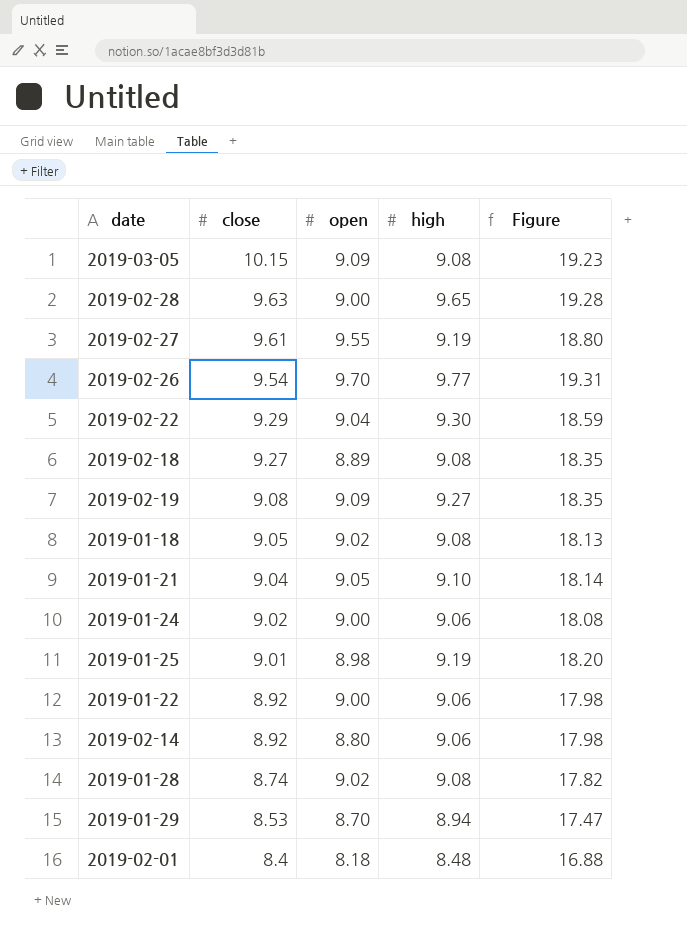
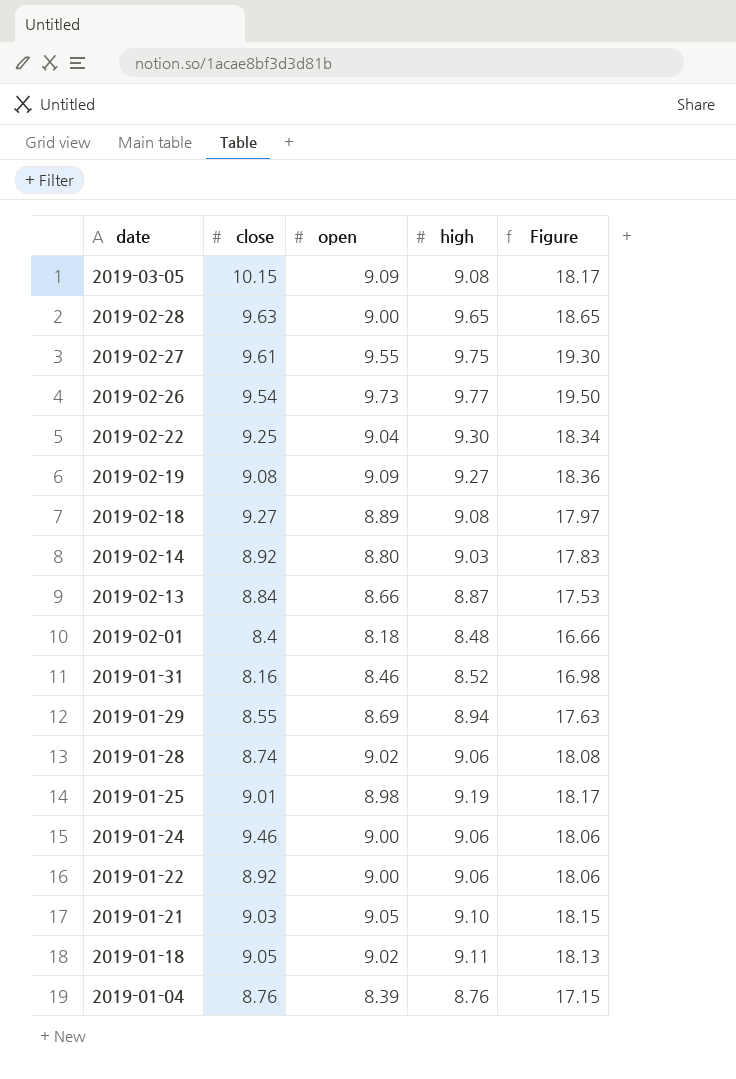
row order: close descending -> date descending
column Figure | formula: [close] + [high] -> [open] + [high]
2019-02-27 | high: 9.19 -> 9.75
2019-02-26 | open: 9.70 -> 9.73
2019-02-22 | close: 9.29 -> 9.25
2019-02-14 | high: 9.06 -> 9.03
row 2019-02-13: none -> 8.84 | 8.66 | 8.87 | 17.53
row 2019-01-31: none -> 8.16 | 8.46 | 8.52 | 16.98
2019-01-29 | close: 8.53 -> 8.55
2019-01-29 | open: 8.70 -> 8.69
2019-01-28 | high: 9.08 -> 9.06
2019-01-24 | close: 9.02 -> 9.46
2019-01-21 | close: 9.04 -> 9.03
2019-01-18 | high: 9.08 -> 9.11
row 2019-01-04: none -> 8.76 | 8.39 | 8.76 | 17.15

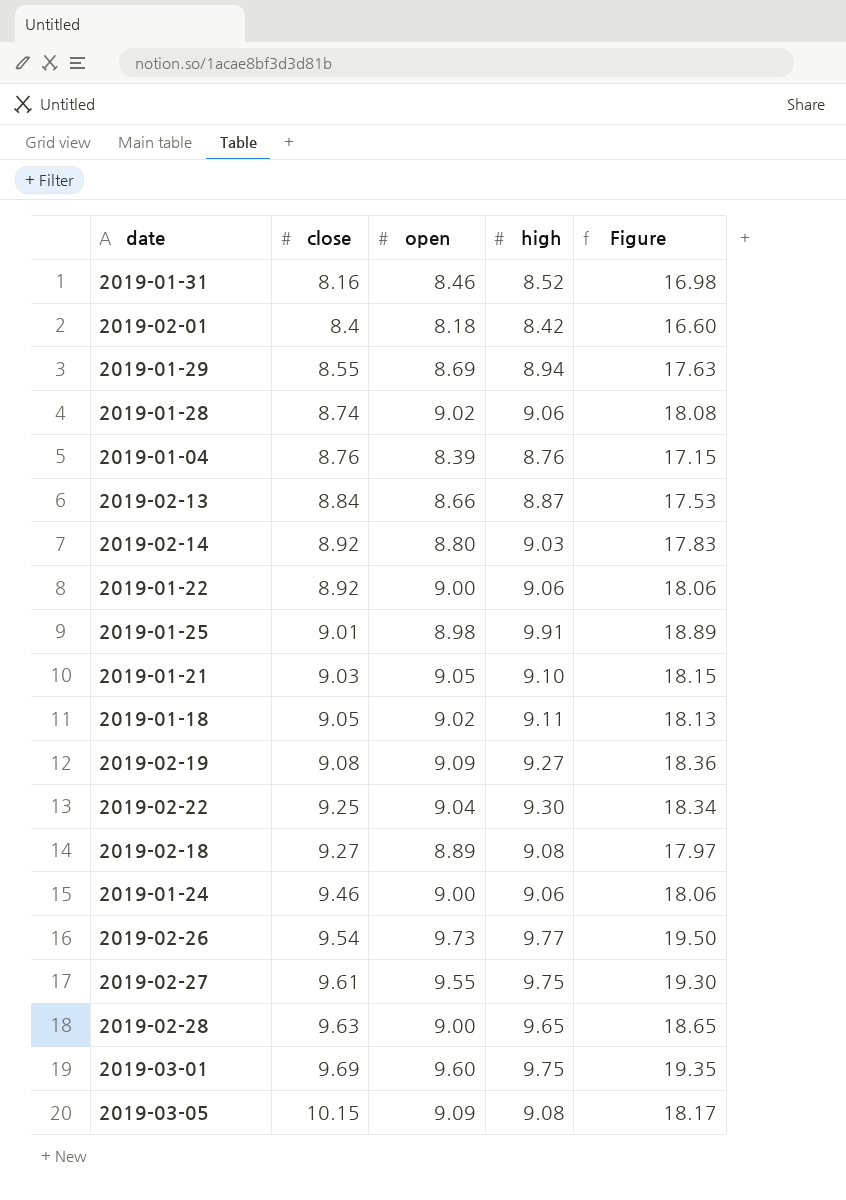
row order: date descending -> close ascending
2019-02-01 | high: 8.48 -> 8.42
2019-02-01 | Figure: 16.66 -> 16.60
2019-01-25 | high: 9.19 -> 9.91
2019-01-25 | Figure: 18.17 -> 18.89
row 2019-03-01: none -> 9.69 | 9.60 | 9.75 | 19.35

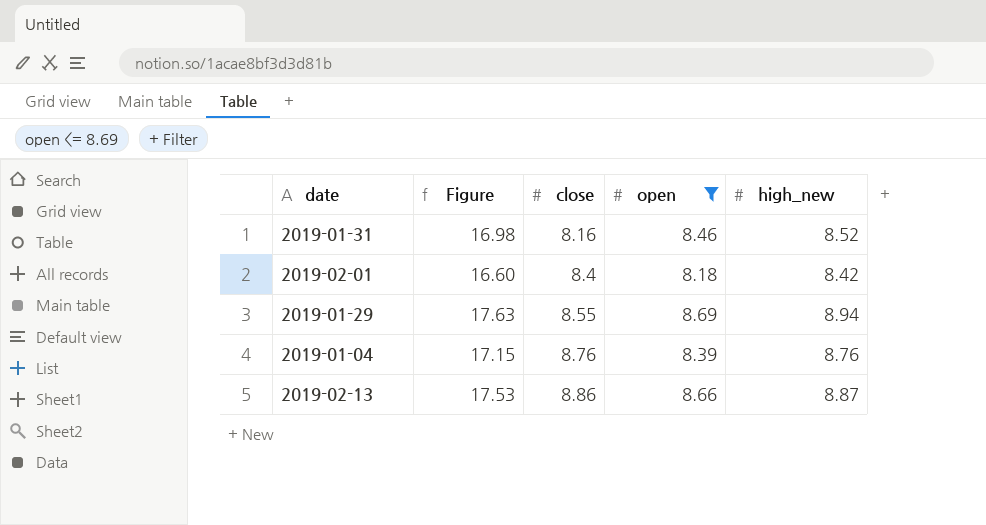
filter: none -> open <= 8.69
column Figure | position: 5 -> 2
column name: high -> high_new
2019-02-13 | close: 8.84 -> 8.86

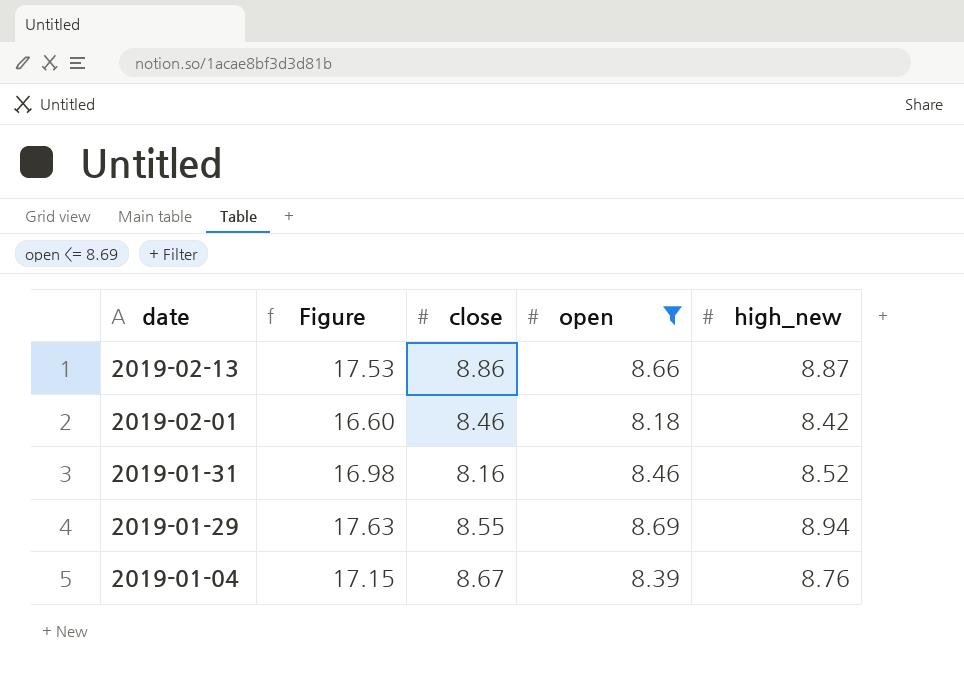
row order: close ascending -> date descending
2019-02-01 | close: 8.4 -> 8.46
2019-01-04 | close: 8.76 -> 8.67

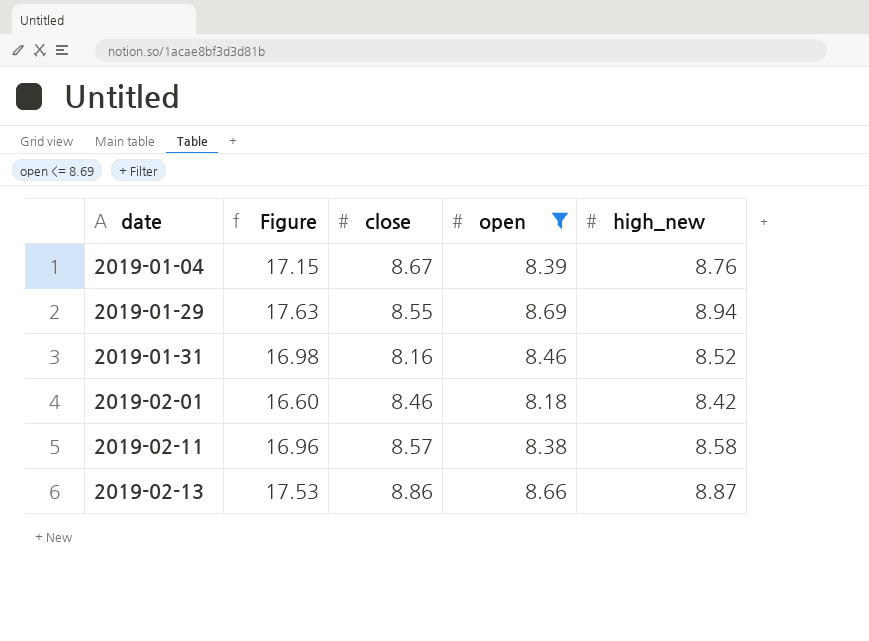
row order: date descending -> date ascending
row 2019-02-11: none -> 16.96 | 8.57 | 8.38 | 8.58

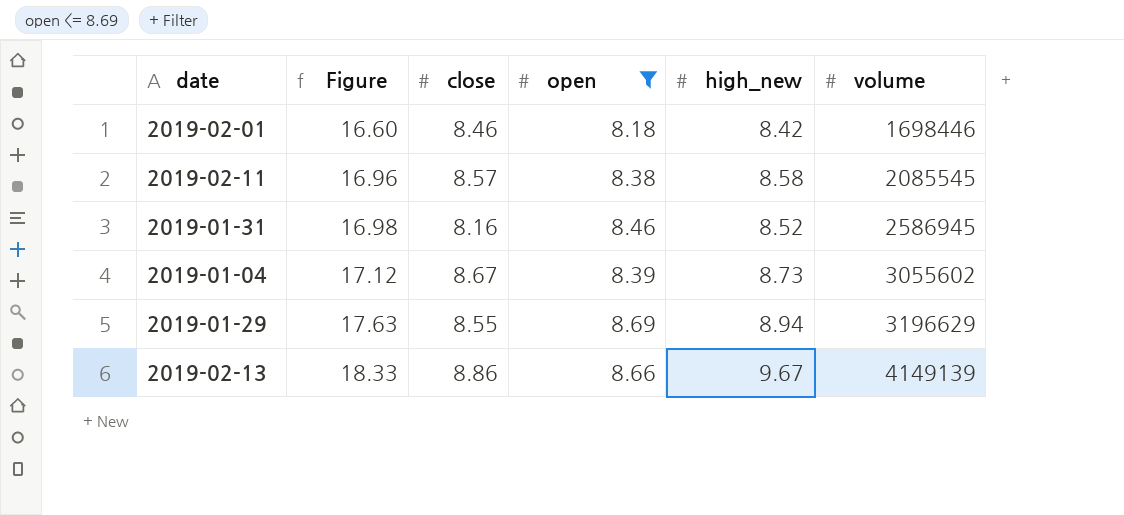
row order: date ascending -> Figure ascending
column volume | position: none -> 6
2019-01-04 | Figure: 17.15 -> 17.12
2019-01-04 | high_new: 8.76 -> 8.73
2019-02-13 | Figure: 17.53 -> 18.33
2019-02-13 | high_new: 8.87 -> 9.67

